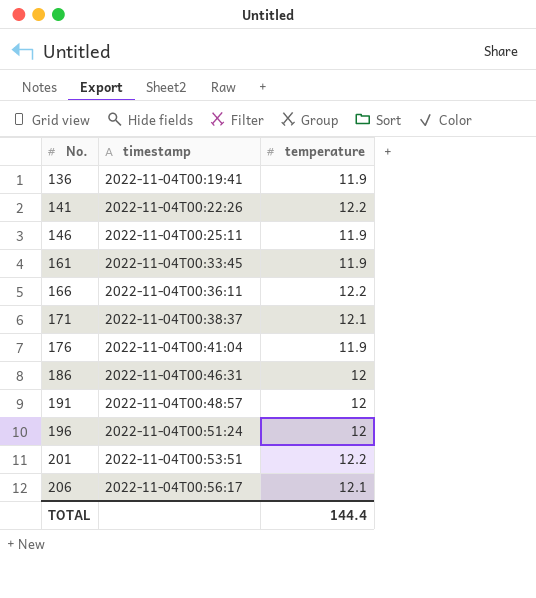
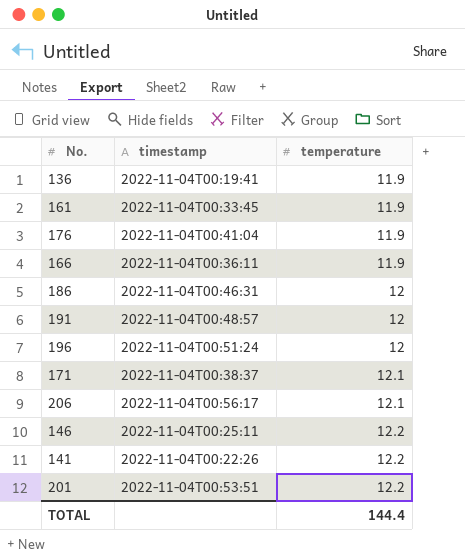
row order: No. ascending -> temperature ascending
166 | temperature: 12.2 -> 11.9
146 | temperature: 11.9 -> 12.2

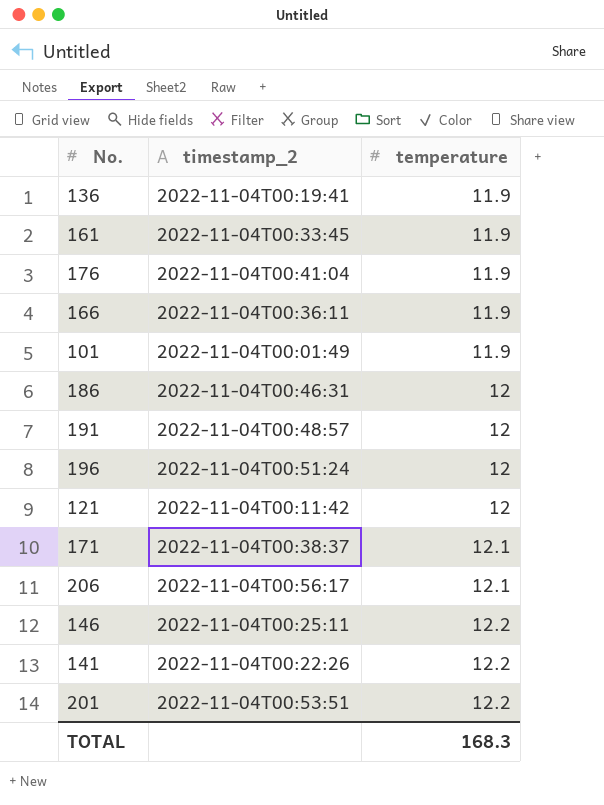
column name: timestamp -> timestamp_2
row 101: none -> 2022-11-04T00:01:49 | 11.9
row 121: none -> 2022-11-04T00:11:42 | 12
TOTAL | temperature: 144.4 -> 168.3

